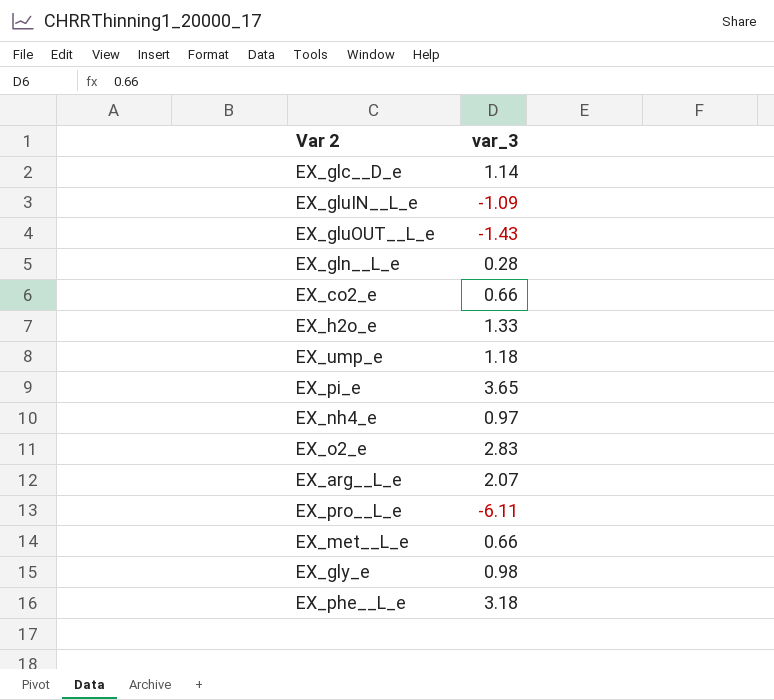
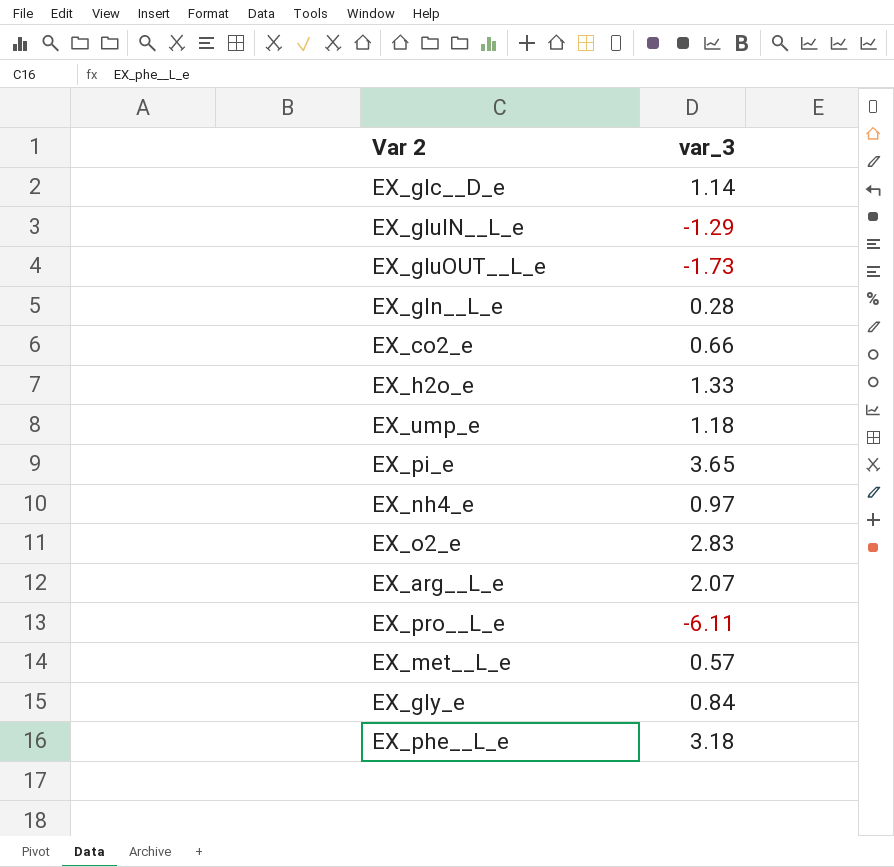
EX_gluIN__L_e | var_3: -1.09 -> -1.29
EX_gluOUT__L_e | var_3: -1.43 -> -1.73
EX_met__L_e | var_3: 0.66 -> 0.57
EX_gly_e | var_3: 0.98 -> 0.84

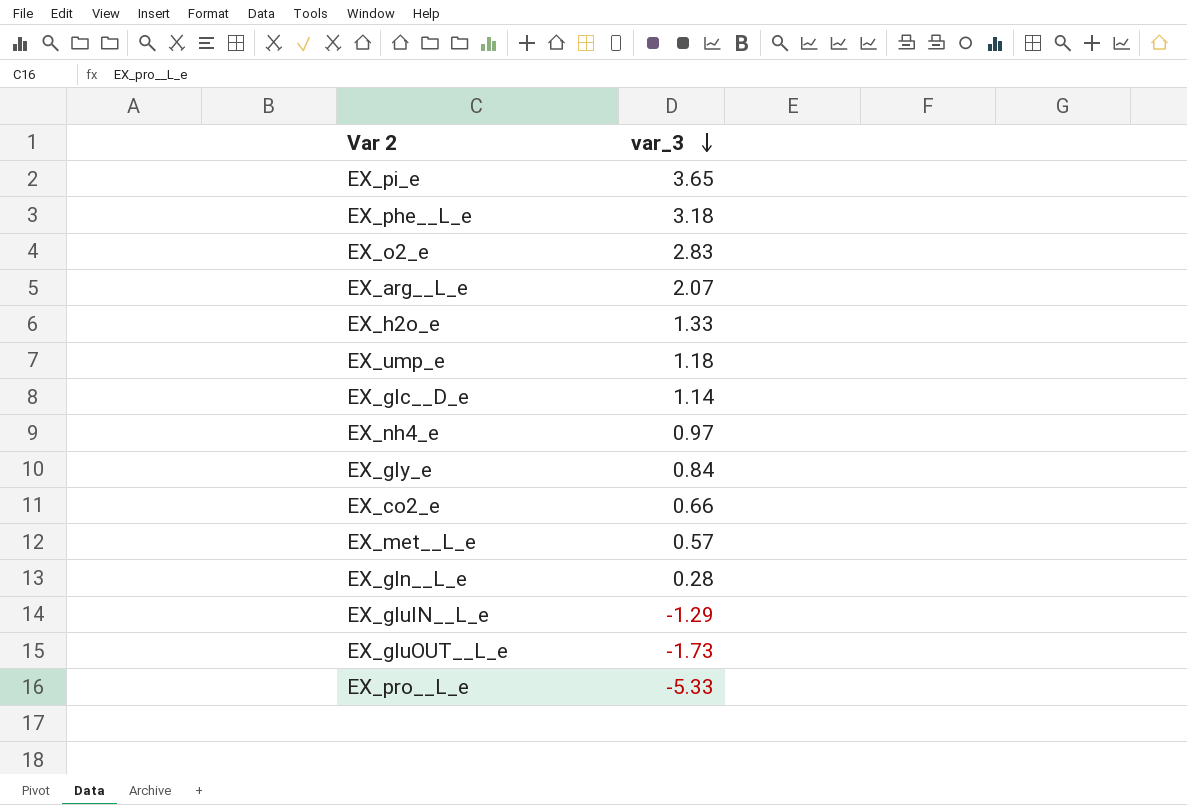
row order: none -> var_3 descending
EX_pro__L_e | var_3: -6.11 -> -5.33

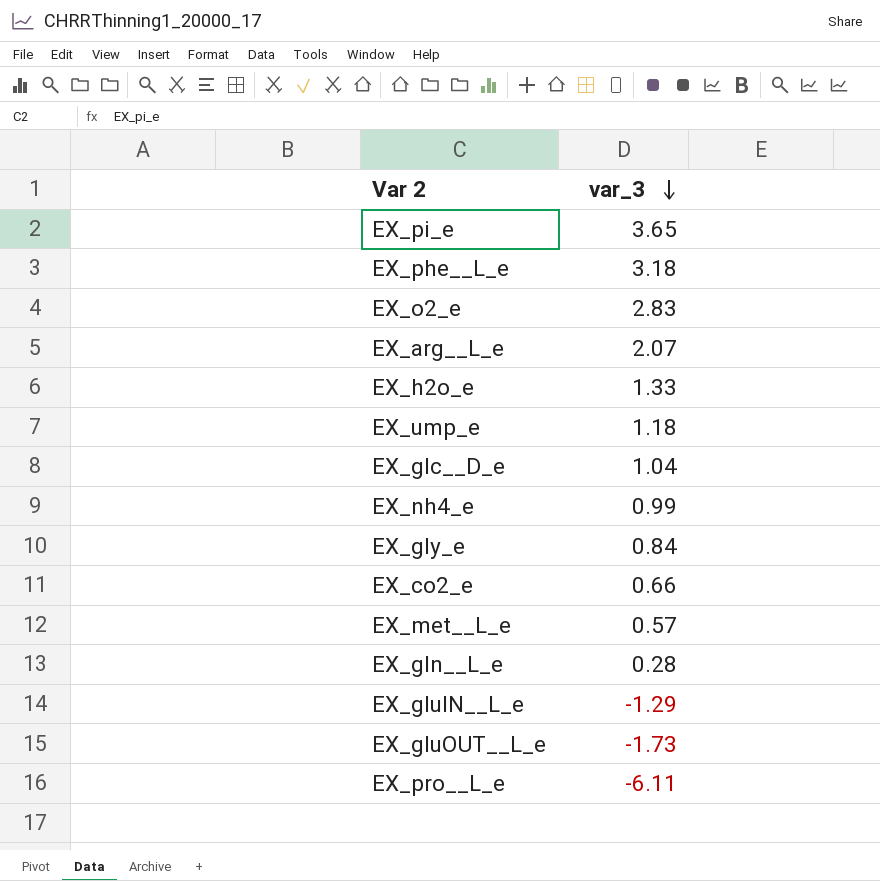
EX_glc__D_e | var_3: 1.14 -> 1.04
EX_nh4_e | var_3: 0.97 -> 0.99
EX_pro__L_e | var_3: -5.33 -> -6.11

